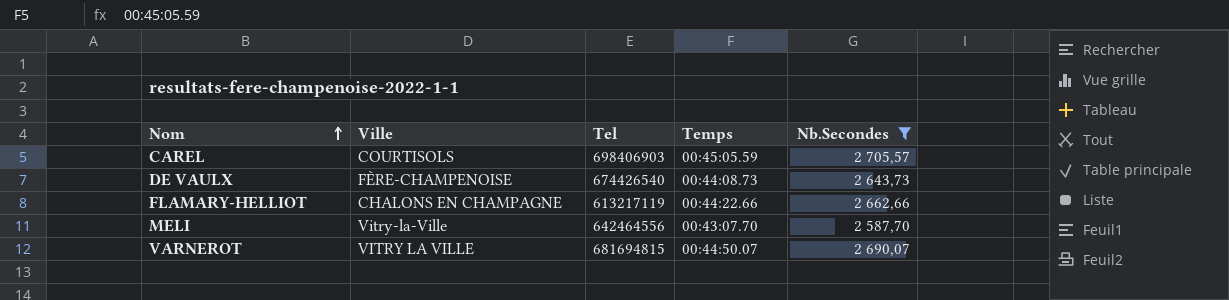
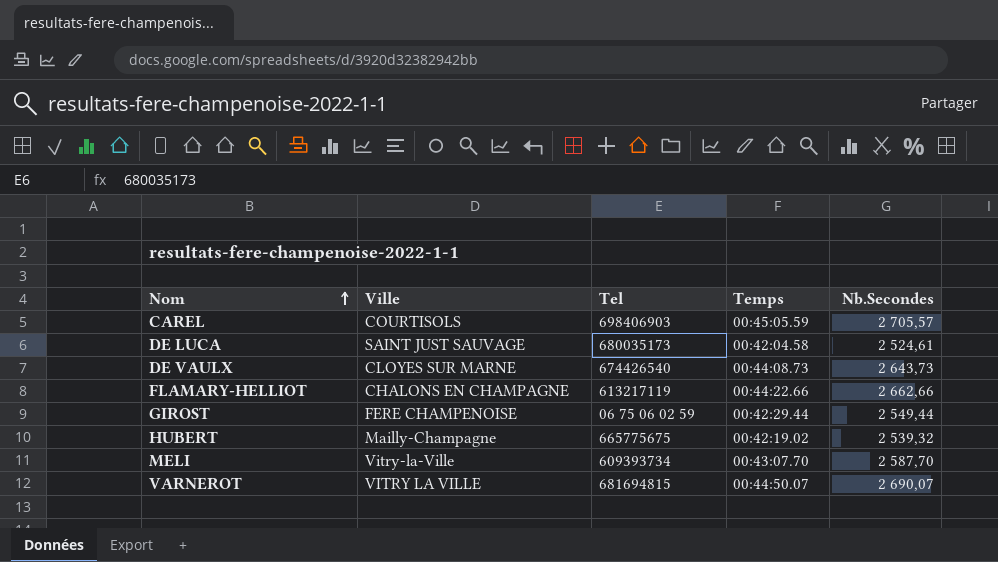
filter: Nb.Secondes >= 2 587,70 -> none
DE VAULX | Ville: FÈRE-CHAMPENOISE -> CLOYES SUR MARNE
MELI | Tel: 642464556 -> 609393734

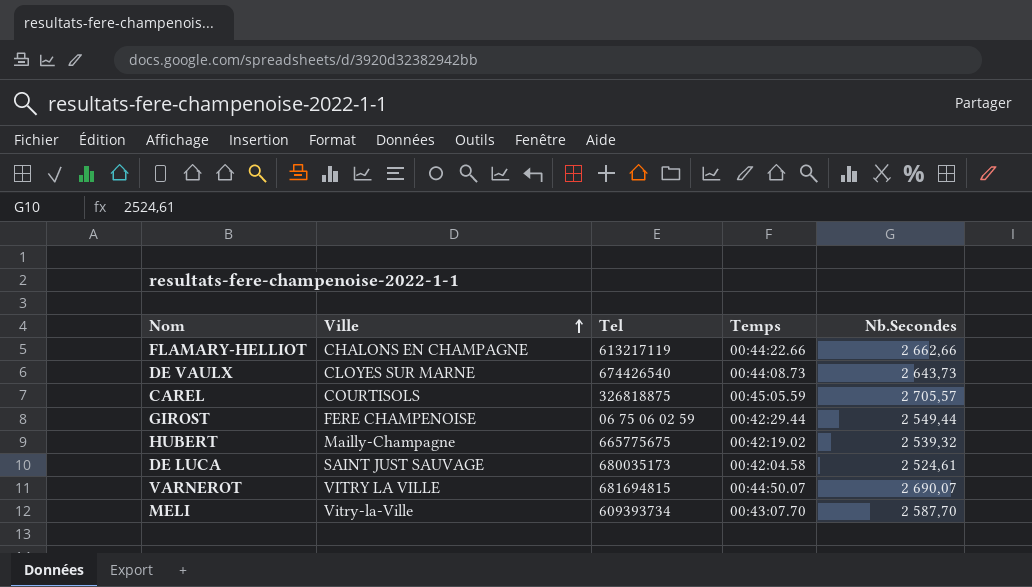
row order: Nom ascending -> Ville ascending
CAREL | Tel: 698406903 -> 326818875

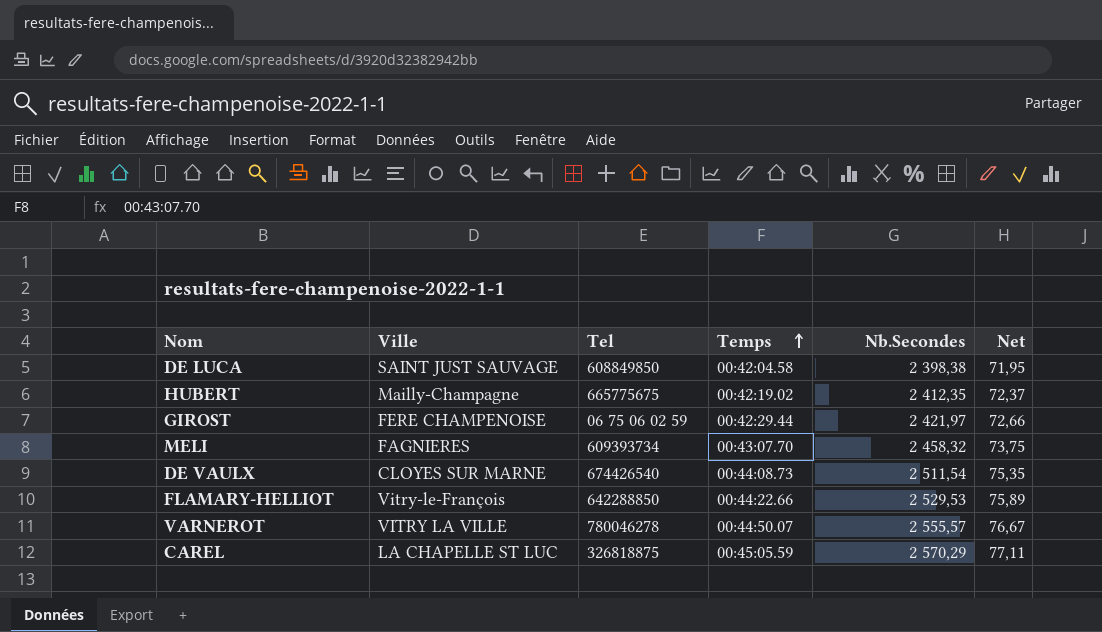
row order: Ville ascending -> Temps ascending
column Net | formula: none -> [Nb.Secondes] * 0,03
DE LUCA | Tel: 680035173 -> 608849850
DE LUCA | Nb.Secondes: 2 524,61 -> 2 398,38
HUBERT | Nb.Secondes: 2 539,32 -> 2 412,35
GIROST | Nb.Secondes: 2 549,44 -> 2 421,97
MELI | Ville: Vitry-la-Ville -> FAGNIERES
MELI | Nb.Secondes: 2 587,70 -> 2 458,32
DE VAULX | Nb.Secondes: 2 643,73 -> 2 511,54
FLAMARY-HELLIOT | Ville: CHALONS EN CHAMPAGNE -> Vitry-le-François
FLAMARY-HELLIOT | Tel: 613217119 -> 642288850
FLAMARY-HELLIOT | Nb.Secondes: 2 662,66 -> 2 529,53
VARNEROT | Tel: 681694815 -> 780046278
VARNEROT | Nb.Secondes: 2 690,07 -> 2 555,57
CAREL | Ville: COURTISOLS -> LA CHAPELLE ST LUC
CAREL | Nb.Secondes: 2 705,57 -> 2 570,29

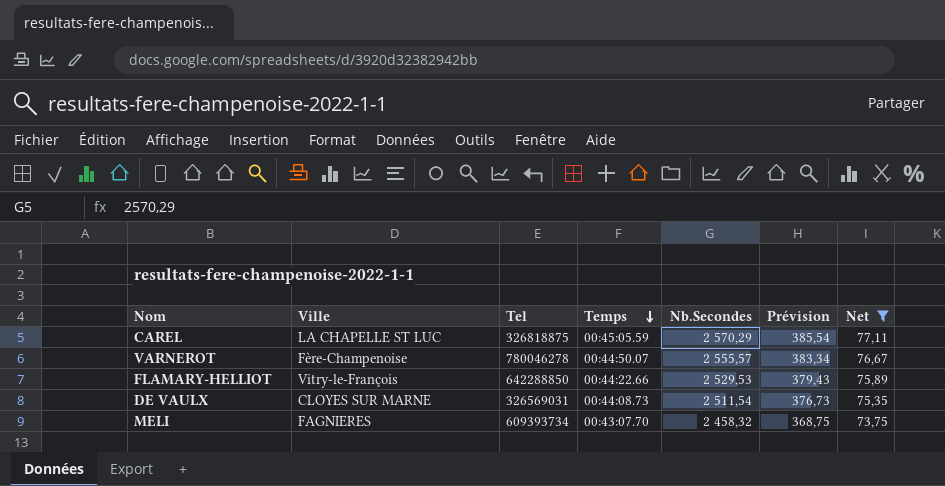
filter: none -> Net >= 73,75
row order: Temps ascending -> Temps descending
column Prévision | formula: none -> [Nb.Secondes] * 0,15
VARNEROT | Ville: VITRY LA VILLE -> Fère-Champenoise
DE VAULX | Tel: 674426540 -> 326569031

